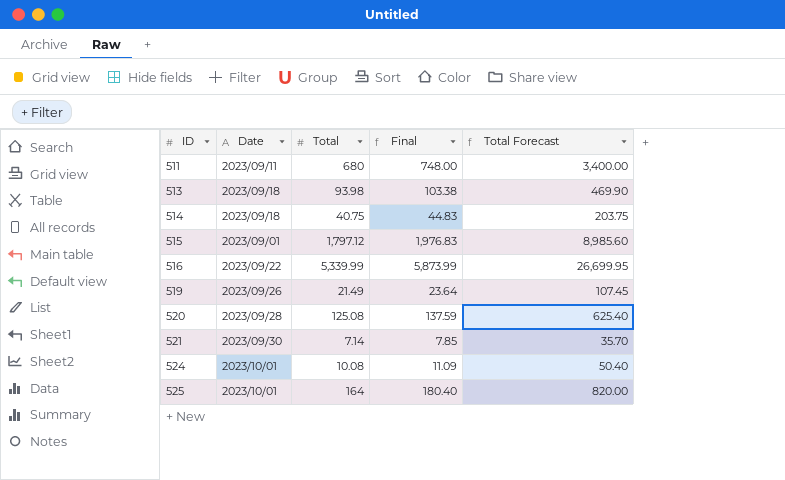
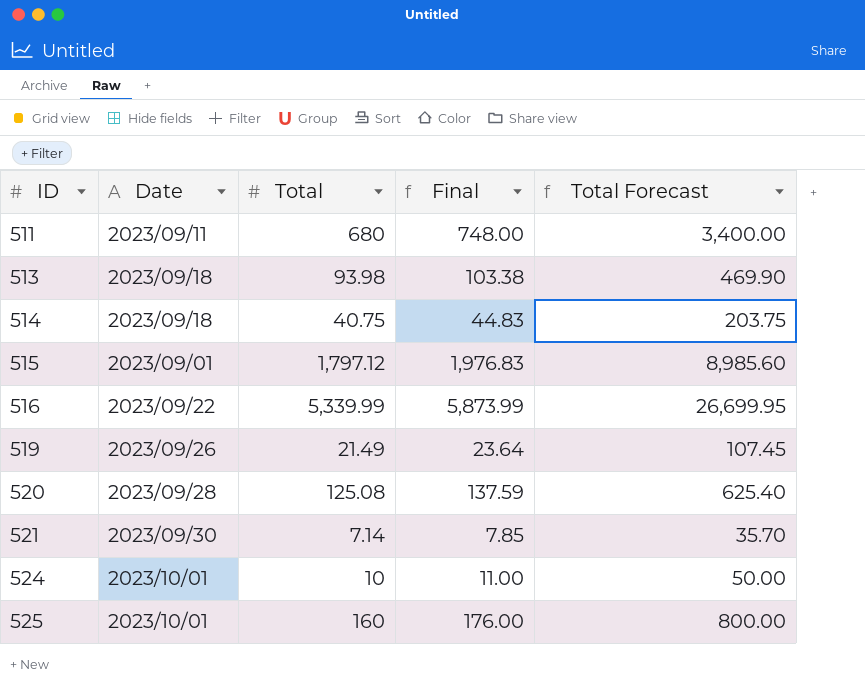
524 | Total: 10.08 -> 10
524 | Final: 11.09 -> 11.00
524 | Total Forecast: 50.40 -> 50.00
525 | Total: 164 -> 160
525 | Final: 180.40 -> 176.00
525 | Total Forecast: 820.00 -> 800.00

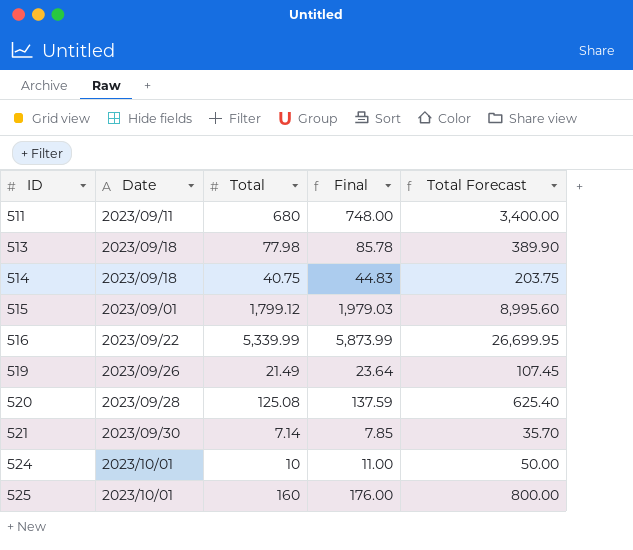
513 | Total: 93.98 -> 77.98
513 | Final: 103.38 -> 85.78
513 | Total Forecast: 469.90 -> 389.90
515 | Total: 1,797.12 -> 1,799.12
515 | Final: 1,976.83 -> 1,979.03
515 | Total Forecast: 8,985.60 -> 8,995.60

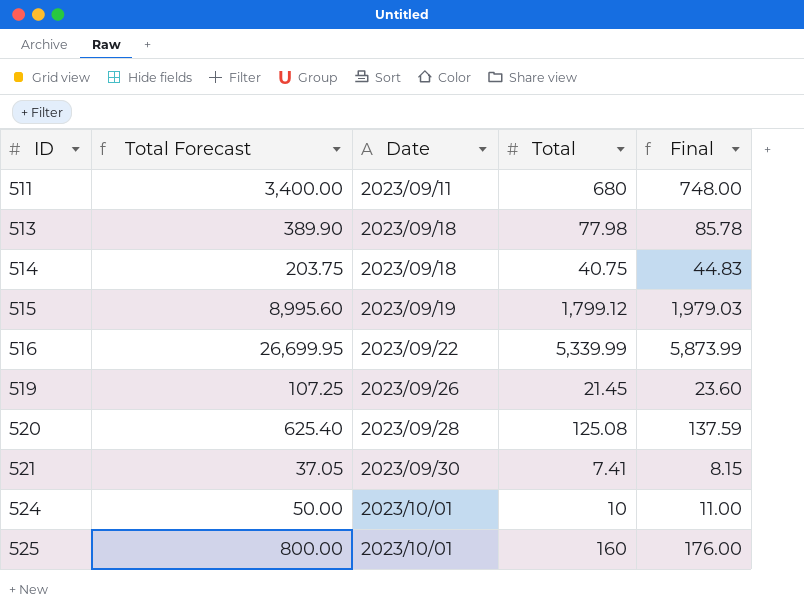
column Total Forecast | position: 5 -> 2
515 | Date: 2023/09/01 -> 2023/09/19
519 | Total Forecast: 107.45 -> 107.25
519 | Total: 21.49 -> 21.45
519 | Final: 23.64 -> 23.60
521 | Total Forecast: 35.70 -> 37.05
521 | Total: 7.14 -> 7.41
521 | Final: 7.85 -> 8.15

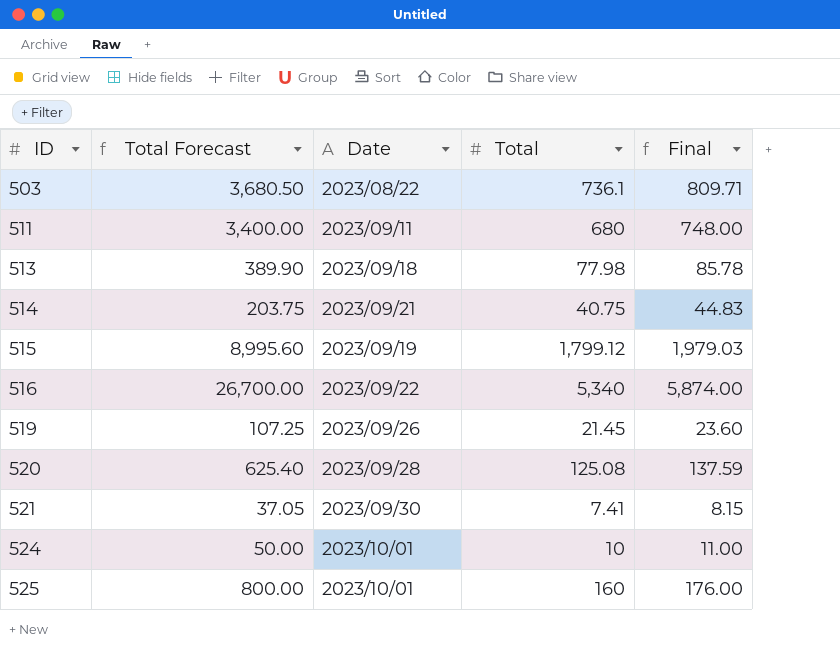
row 503: none -> 3,680.50 | 2023/08/22 | 736.1 | 809.71
514 | Date: 2023/09/18 -> 2023/09/21
516 | Total Forecast: 26,699.95 -> 26,700.00
516 | Total: 5,339.99 -> 5,340
516 | Final: 5,873.99 -> 5,874.00

